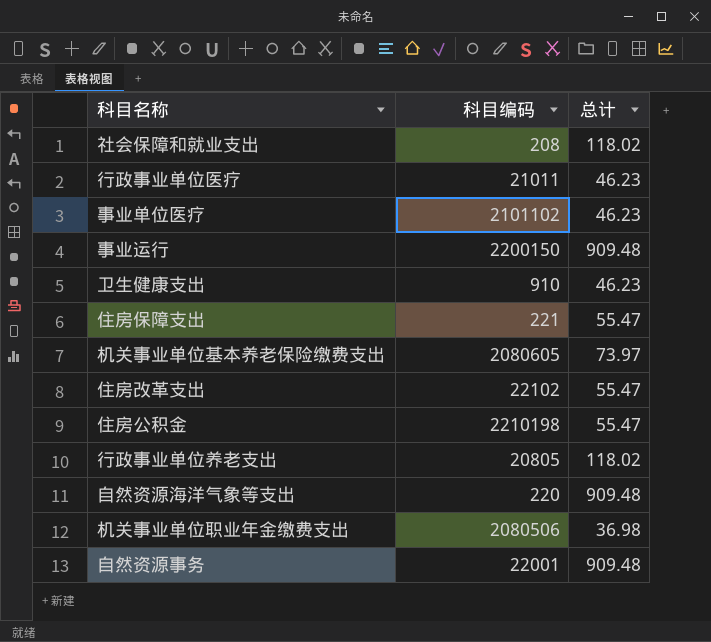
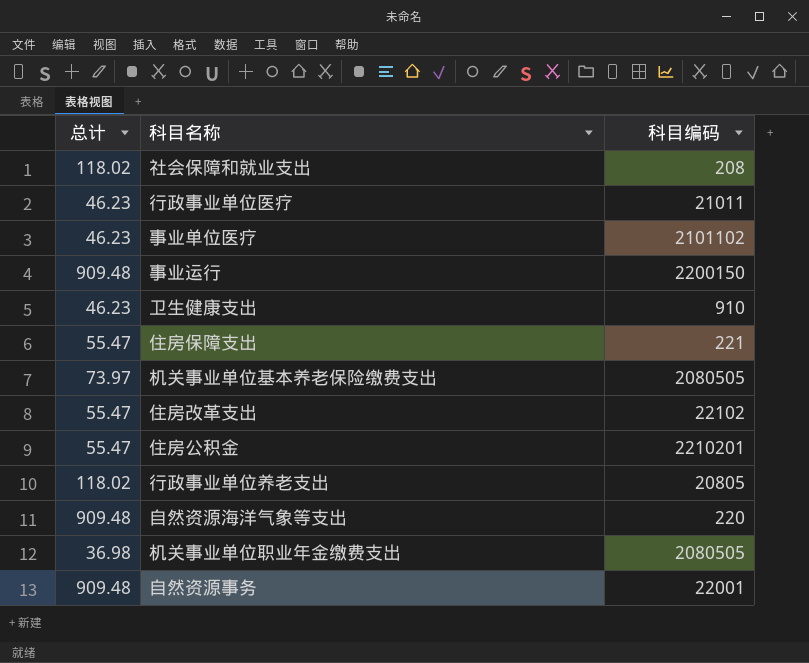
column 总计 | position: 3 -> 1
机关事业单位基本养老保险缴费支出 | 科目编码: 2080605 -> 2080505
住房公积金 | 科目编码: 2210198 -> 2210201
机关事业单位职业年金缴费支出 | 科目编码: 2080506 -> 2080505

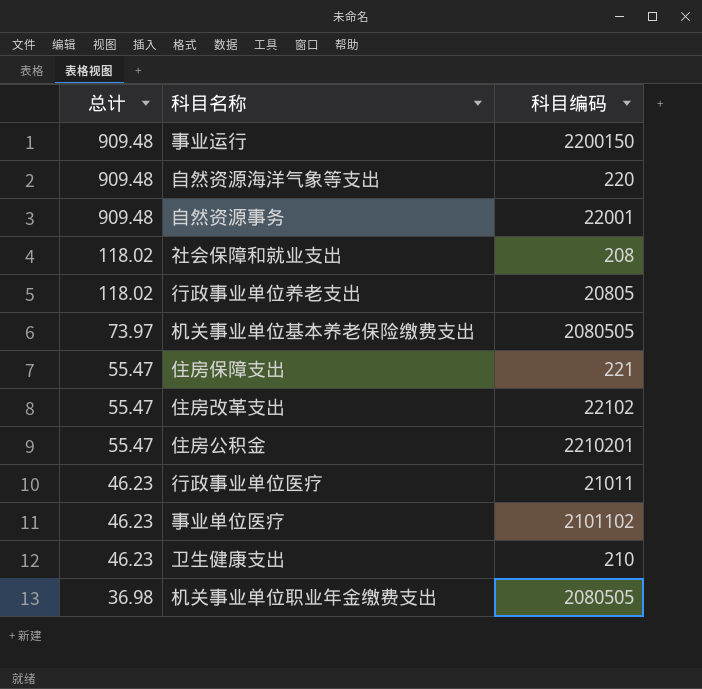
row order: none -> 总计 descending
卫生健康支出 | 科目编码: 910 -> 210

